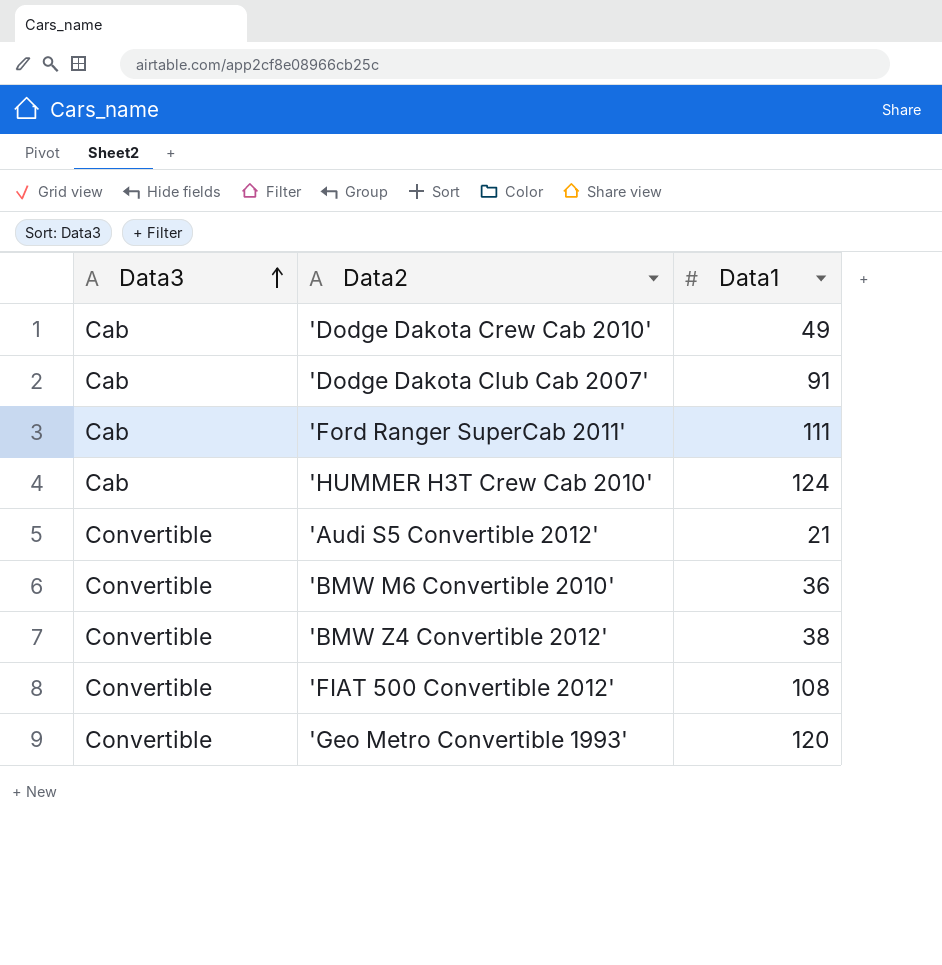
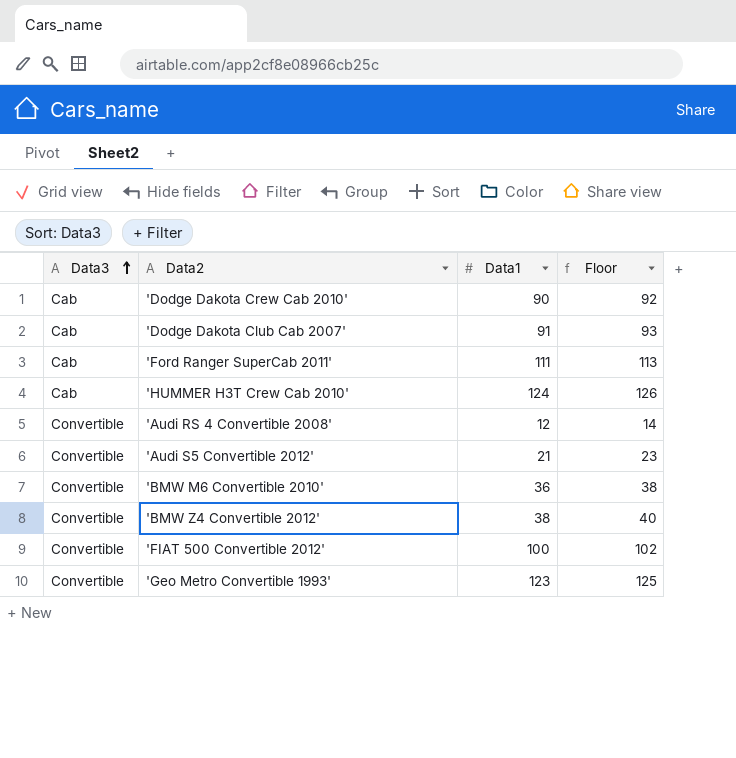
column Floor | formula: none -> [Data1] + 2
'Dodge Dakota Crew Cab 2010' | Data1: 49 -> 90
row 'Audi RS 4 Convertible 2008': none -> Convertible | 12 | 14
'FIAT 500 Convertible 2012' | Data1: 108 -> 100
'Geo Metro Convertible 1993' | Data1: 120 -> 123

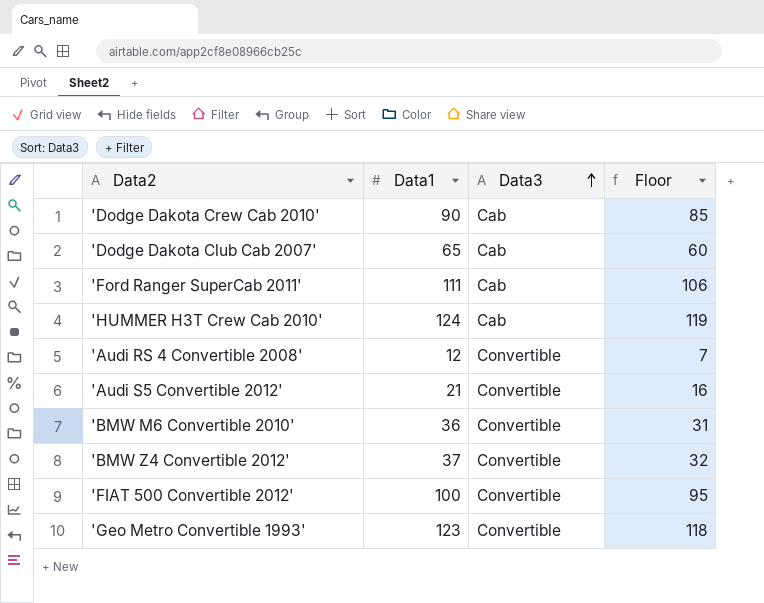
column Data3 | position: 1 -> 3
column Floor | formula: [Data1] + 2 -> [Data1] - 5
'Dodge Dakota Club Cab 2007' | Data1: 91 -> 65
'BMW Z4 Convertible 2012' | Data1: 38 -> 37

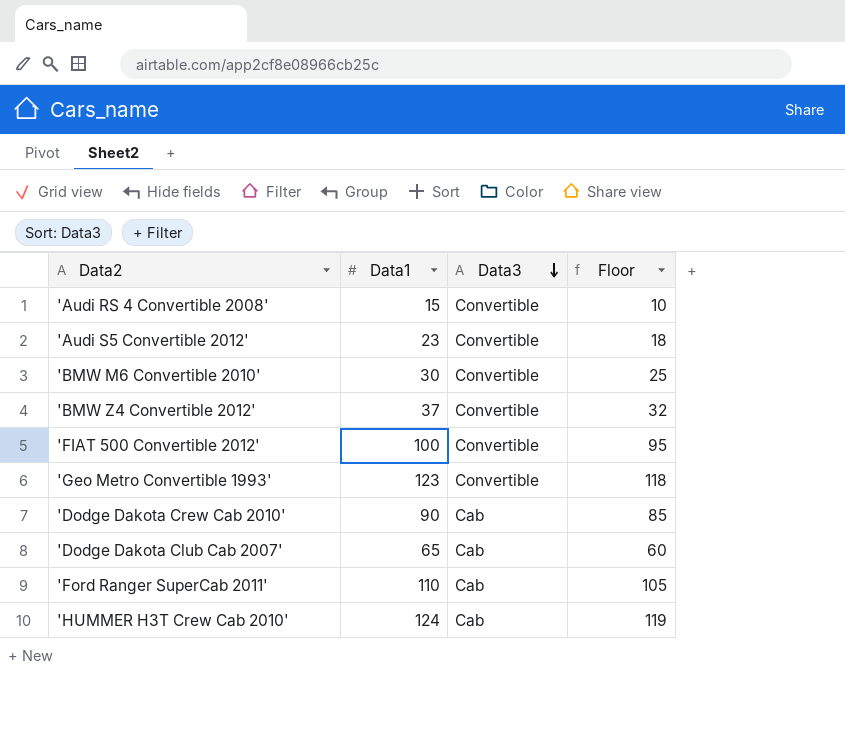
row order: Data3 ascending -> Data3 descending
'Audi RS 4 Convertible 2008' | Data1: 12 -> 15
'Audi RS 4 Convertible 2008' | Floor: 7 -> 10
'Audi S5 Convertible 2012' | Data1: 21 -> 23
'Audi S5 Convertible 2012' | Floor: 16 -> 18
'BMW M6 Convertible 2010' | Data1: 36 -> 30
'BMW M6 Convertible 2010' | Floor: 31 -> 25
'Ford Ranger SuperCab 2011' | Data1: 111 -> 110
'Ford Ranger SuperCab 2011' | Floor: 106 -> 105

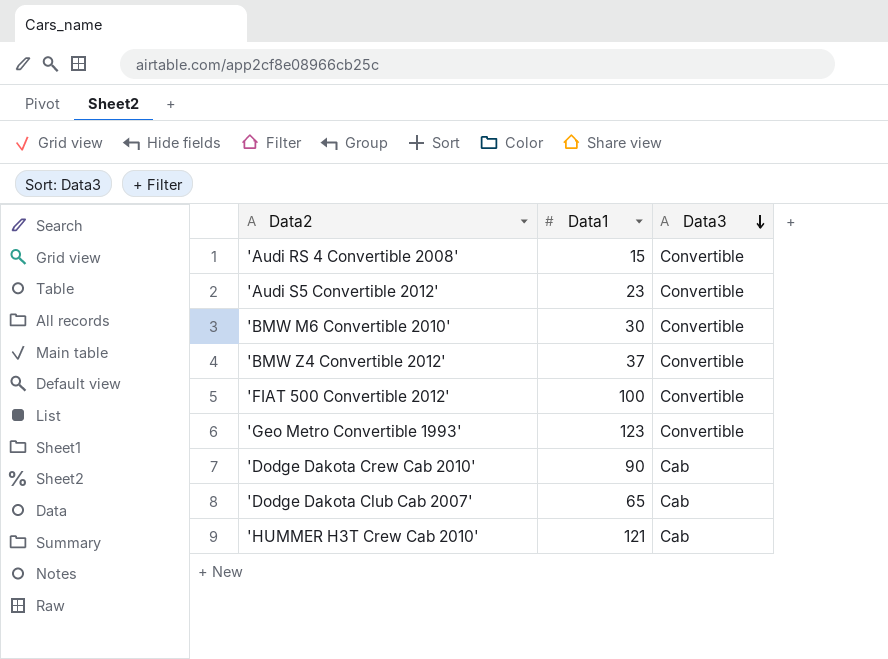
column Floor | formula: [Data1] - 5 -> none
row 'Ford Ranger SuperCab 2011': 110 | Cab | 105 -> none
'HUMMER H3T Crew Cab 2010' | Data1: 124 -> 121

